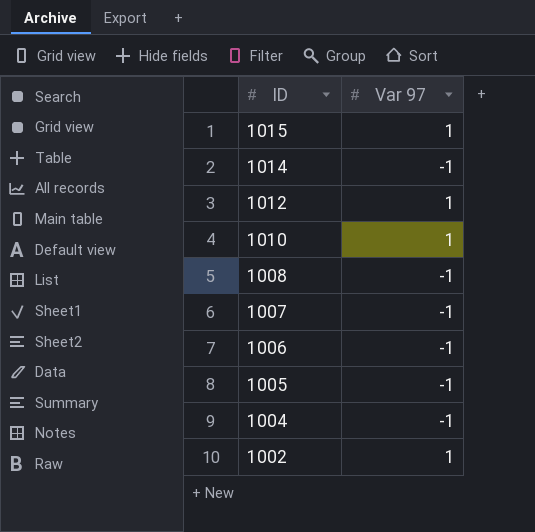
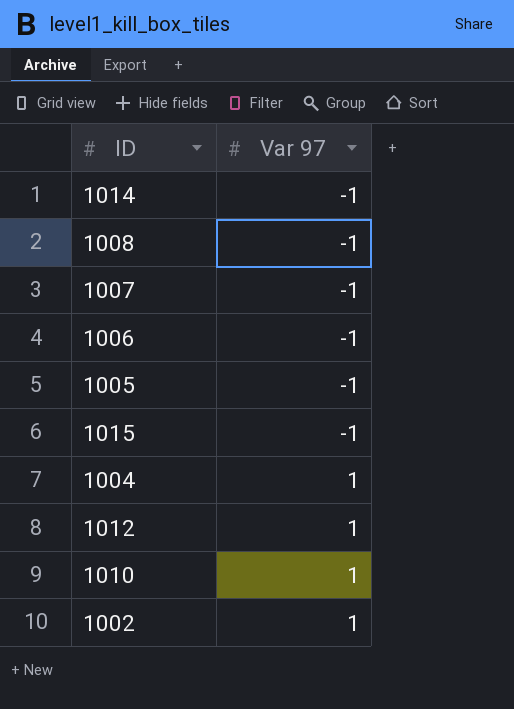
row order: ID descending -> Var 97 ascending
1015 | Var 97: 1 -> -1
1004 | Var 97: -1 -> 1

